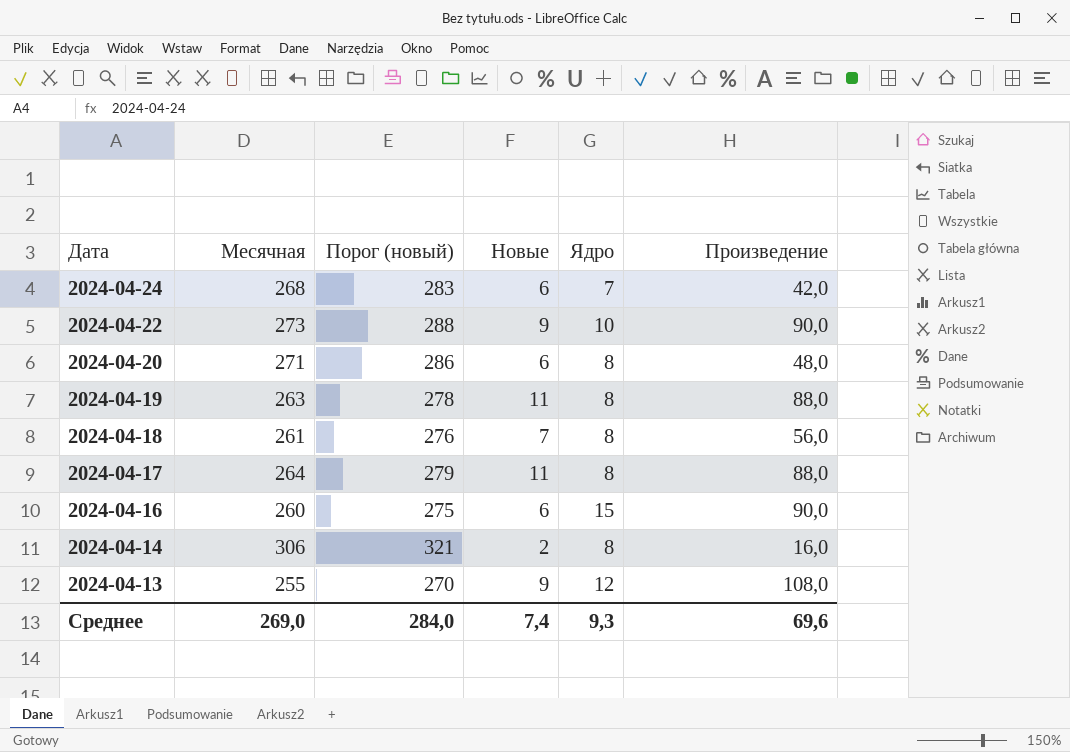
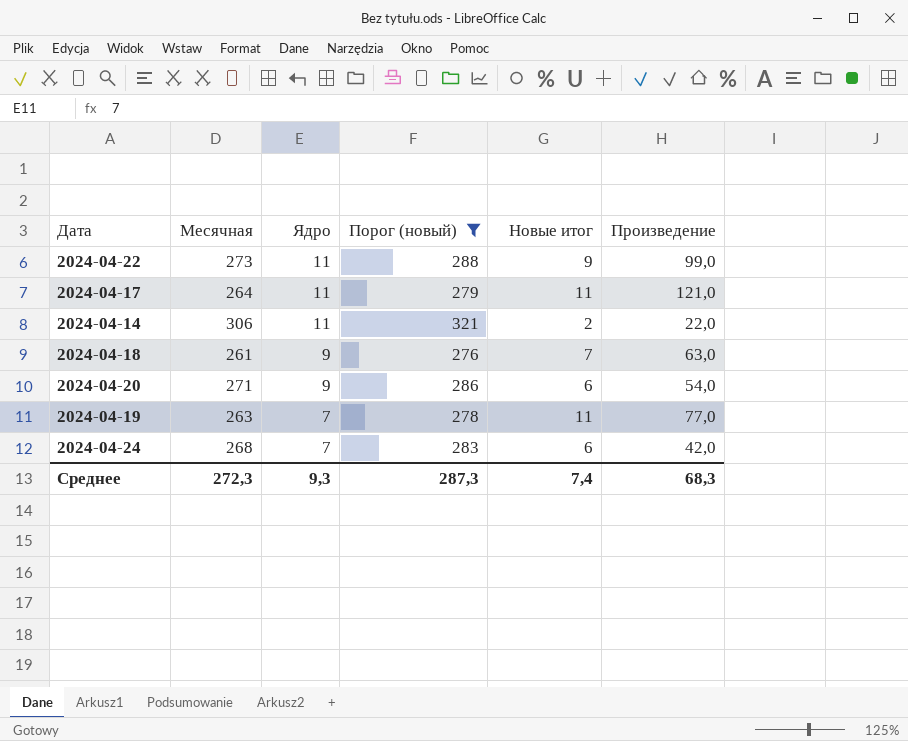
filter: none -> Порог (новый) >= 276
row order: Дата descending -> Ядро descending
column Ядро | position: 5 -> 3
column name: Новые -> Новые итог
2024-04-22 | Ядро: 10 -> 11
2024-04-22 | Произведение: 90,0 -> 99,0
2024-04-17 | Ядро: 8 -> 11
2024-04-17 | Произведение: 88,0 -> 121,0
2024-04-14 | Ядро: 8 -> 11
2024-04-14 | Произведение: 16,0 -> 22,0
2024-04-18 | Ядро: 8 -> 9
2024-04-18 | Произведение: 56,0 -> 63,0
2024-04-20 | Ядро: 8 -> 9
2024-04-20 | Произведение: 48,0 -> 54,0
2024-04-19 | Ядро: 8 -> 7
2024-04-19 | Произведение: 88,0 -> 77,0
Среднее | Месячная: 269,0 -> 272,3
Среднее | Порог (новый): 284,0 -> 287,3
Среднее | Произведение: 69,6 -> 68,3

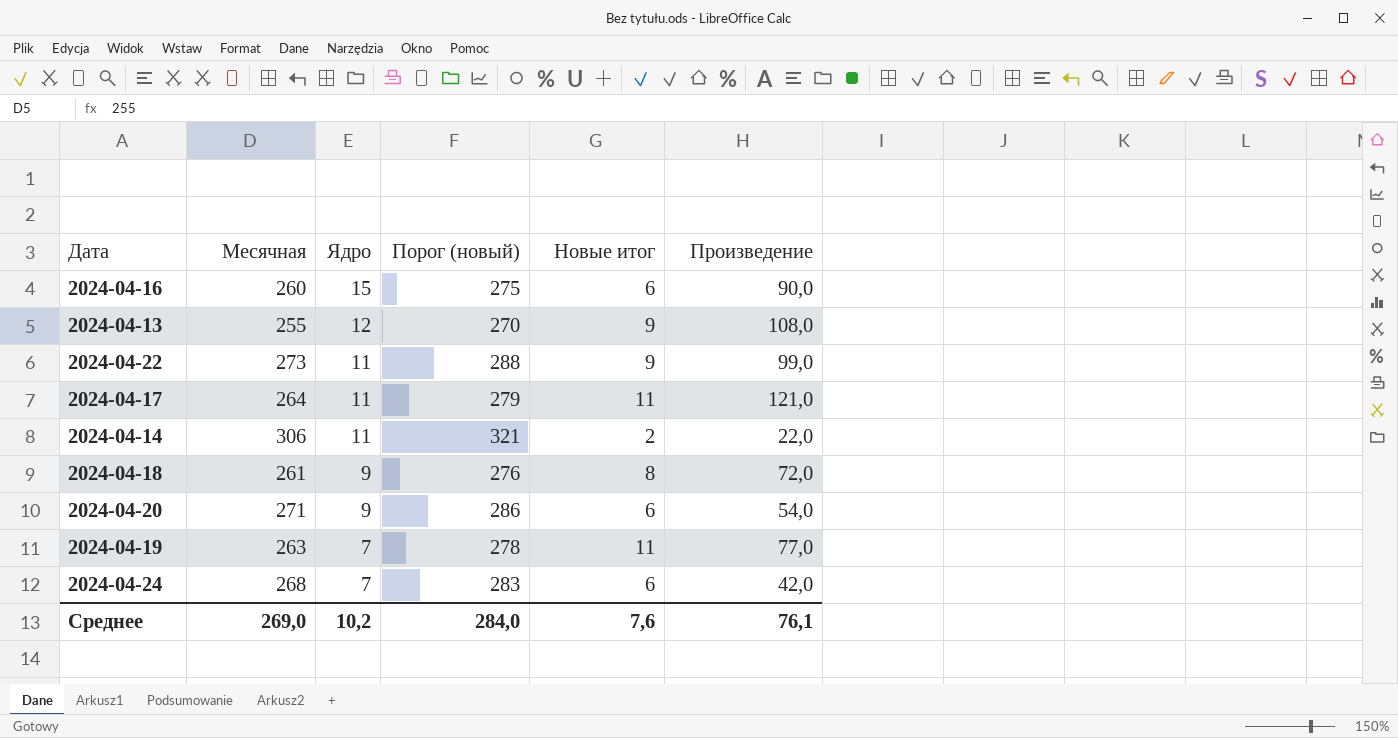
filter: Порог (новый) >= 276 -> none
2024-04-18 | Новые итог: 7 -> 8
2024-04-18 | Произведение: 63,0 -> 72,0
Среднее | Месячная: 272,3 -> 269,0
Среднее | Ядро: 9,3 -> 10,2
Среднее | Порог (новый): 287,3 -> 284,0
Среднее | Новые итог: 7,4 -> 7,6
Среднее | Произведение: 68,3 -> 76,1

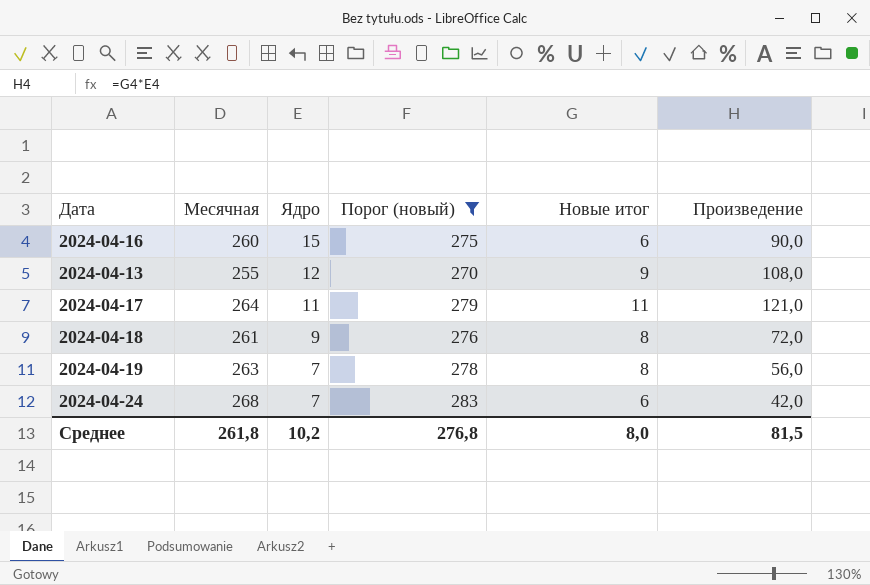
filter: none -> Порог (новый) <= 283
2024-04-19 | Новые итог: 11 -> 8
2024-04-19 | Произведение: 77,0 -> 56,0
Среднее | Месячная: 269,0 -> 261,8
Среднее | Порог (новый): 284,0 -> 276,8
Среднее | Новые итог: 7,6 -> 8,0
Среднее | Произведение: 76,1 -> 81,5

